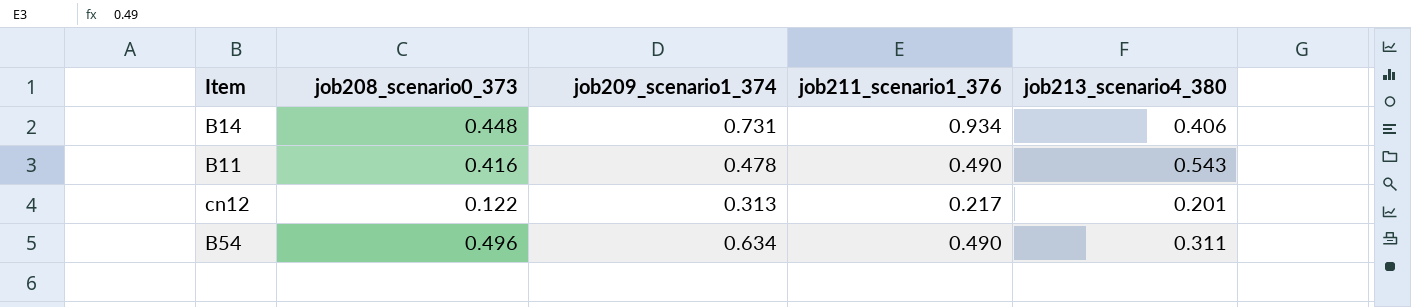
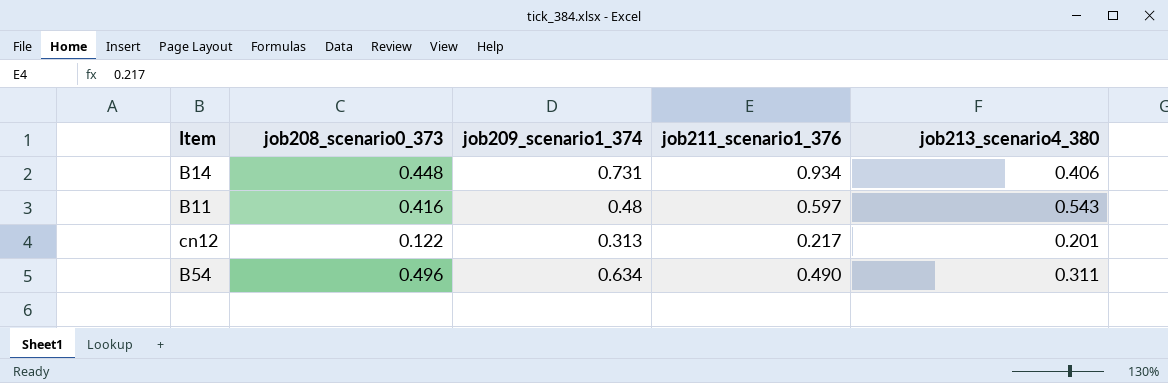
B11 | job209_scenario1_374: 0.478 -> 0.48
B11 | job211_scenario1_376: 0.490 -> 0.597

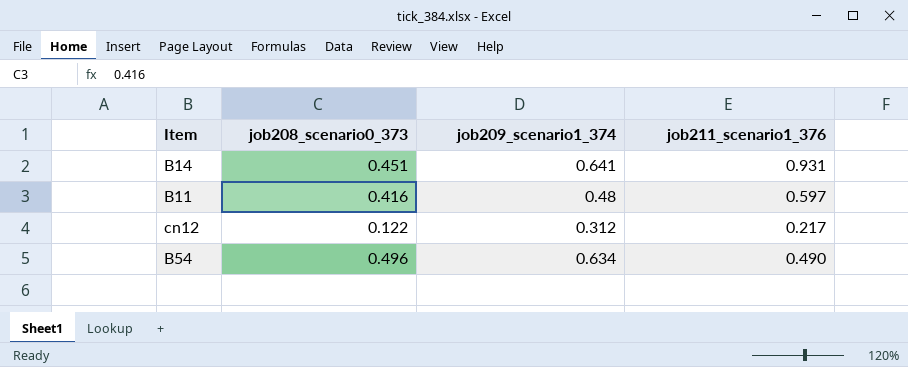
column job213_scenario4_380 | position: 5 -> none
B14 | job208_scenario0_373: 0.448 -> 0.451
B14 | job209_scenario1_374: 0.731 -> 0.641
B14 | job211_scenario1_376: 0.934 -> 0.931
cn12 | job209_scenario1_374: 0.313 -> 0.312

